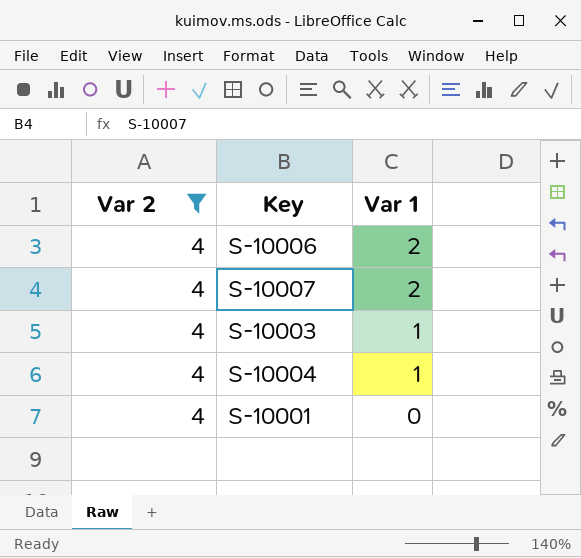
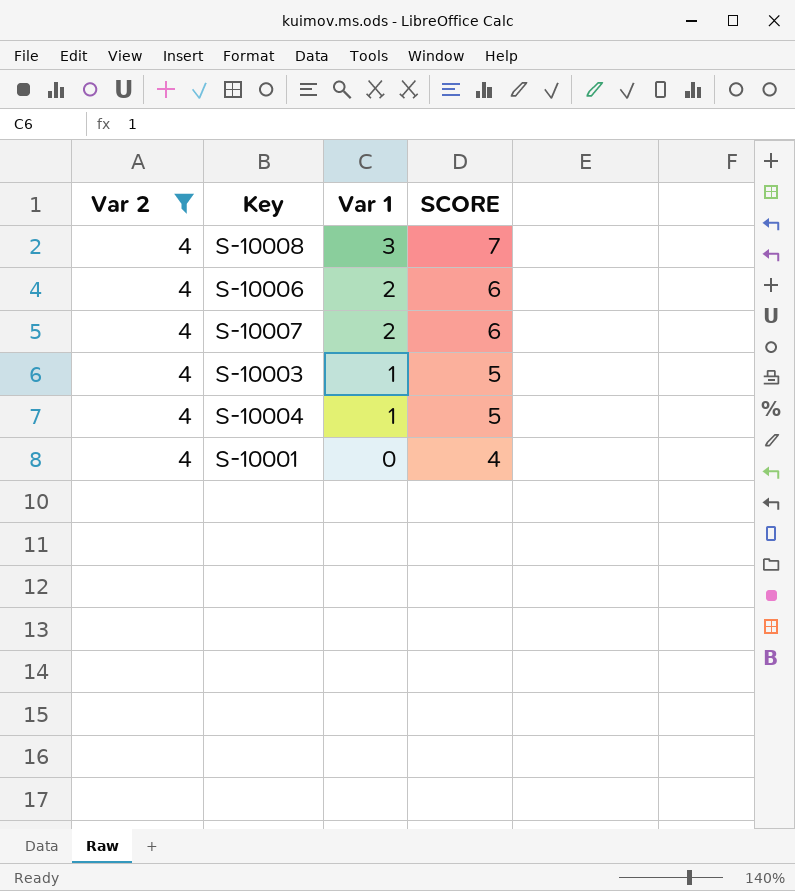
column SCORE | formula: none -> [Var 2] + [Var 1]
row S-10008: none -> 4 | 3 | 7

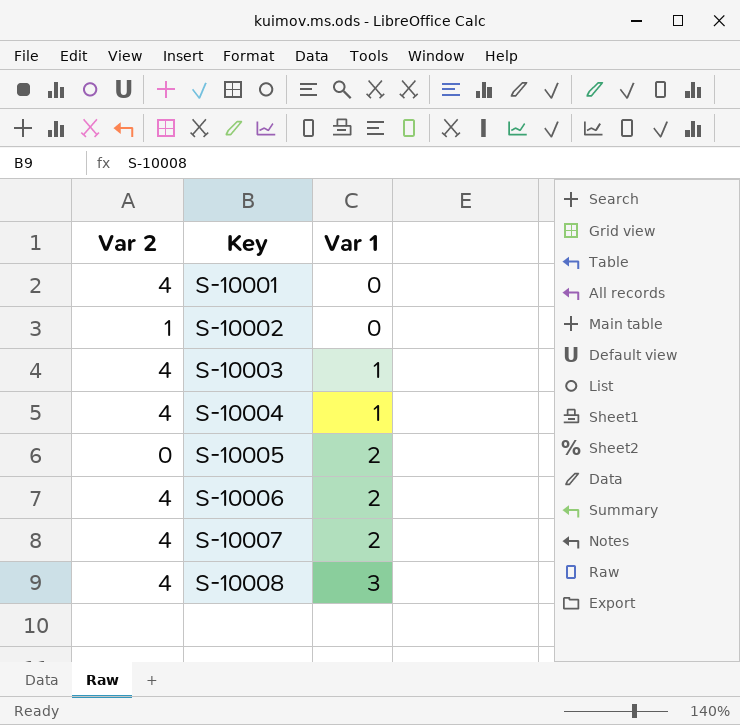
filter: Var 2 = 4 -> none
row order: Var 1 descending -> Key ascending
column SCORE | formula: [Var 2] + [Var 1] -> none

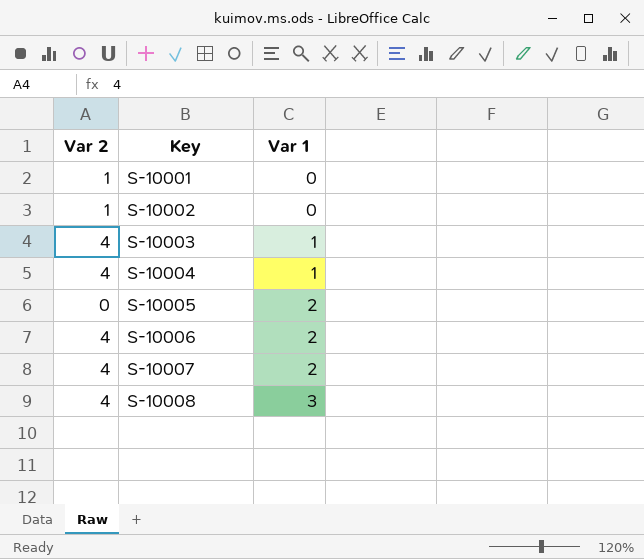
S-10001 | Var 2: 4 -> 1

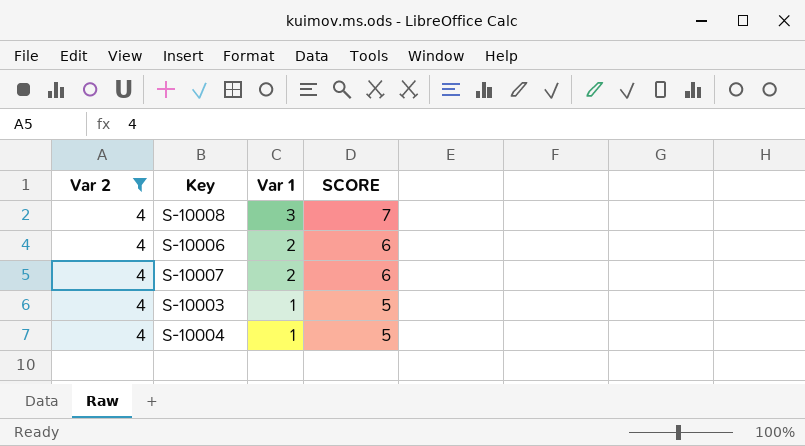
filter: none -> Var 2 = 4
row order: Key ascending -> Var 1 descending
column SCORE | formula: none -> [Var 2] + [Var 1]

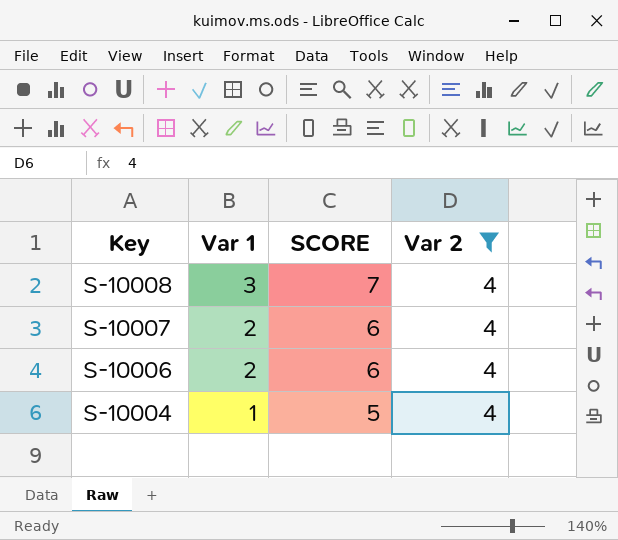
row order: Var 1 descending -> Key descending
column Var 2 | position: 1 -> 4
row S-10003: 4 | 1 | 5 -> none

